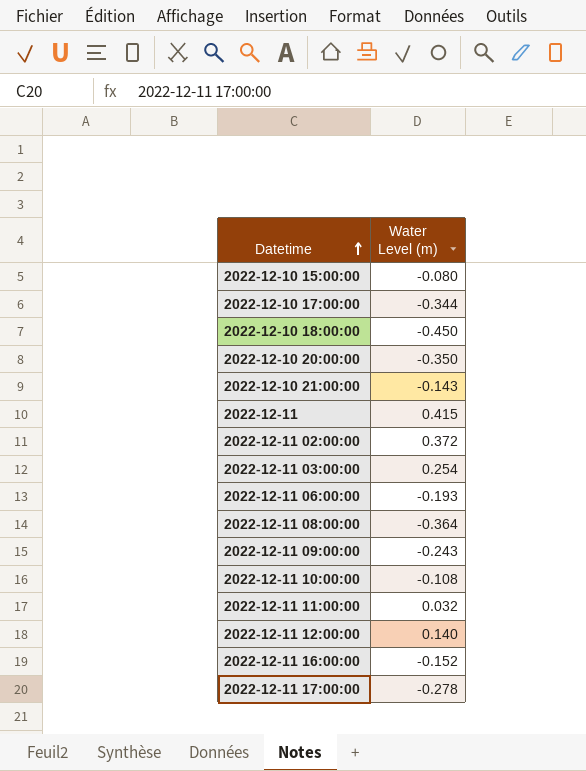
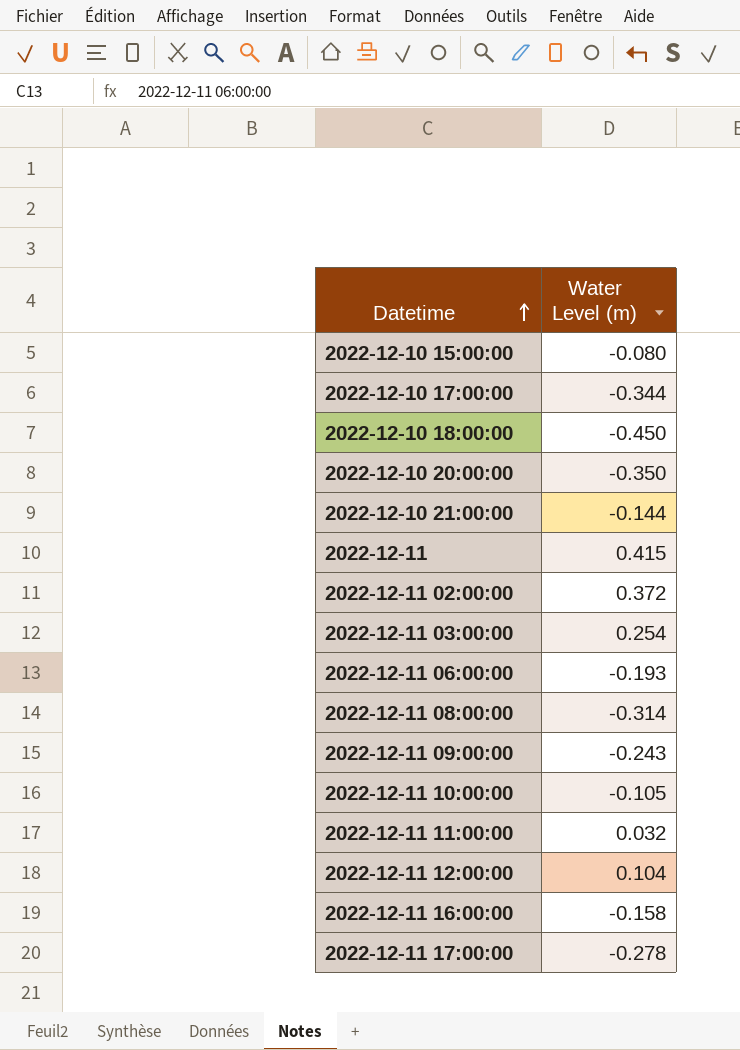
2022-12-10 21:00:00 | Water Level (m): -0.143 -> -0.144
2022-12-11 08:00:00 | Water Level (m): -0.364 -> -0.314
2022-12-11 10:00:00 | Water Level (m): -0.108 -> -0.105
2022-12-11 12:00:00 | Water Level (m): 0.140 -> 0.104
2022-12-11 16:00:00 | Water Level (m): -0.152 -> -0.158

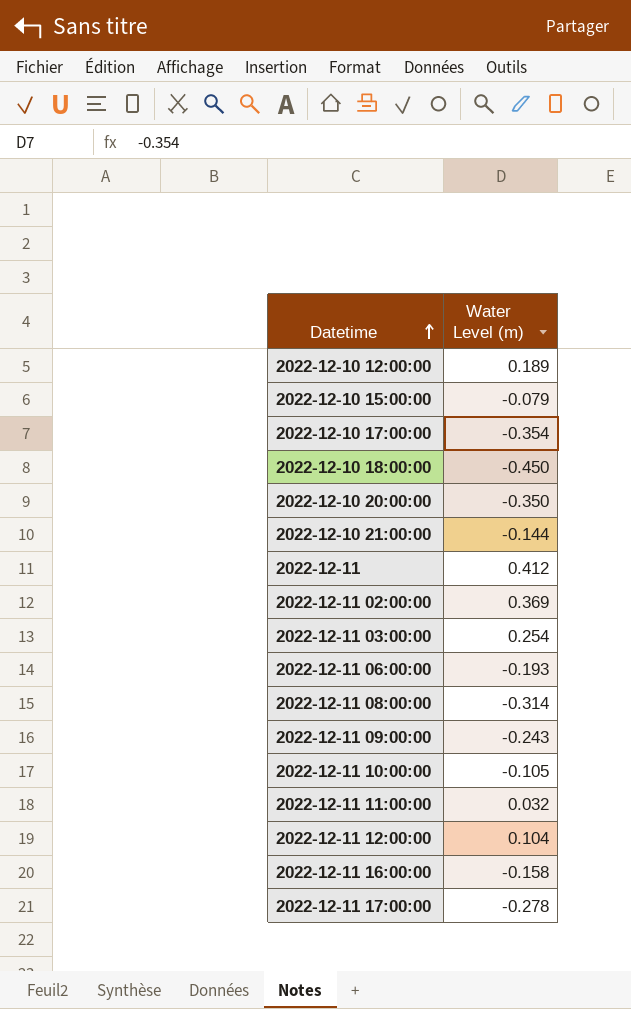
row 2022-12-10 12:00:00: none -> 0.189
2022-12-10 15:00:00 | Water Level (m): -0.080 -> -0.079
2022-12-10 17:00:00 | Water Level (m): -0.344 -> -0.354
2022-12-11 | Water Level (m): 0.415 -> 0.412
2022-12-11 02:00:00 | Water Level (m): 0.372 -> 0.369

